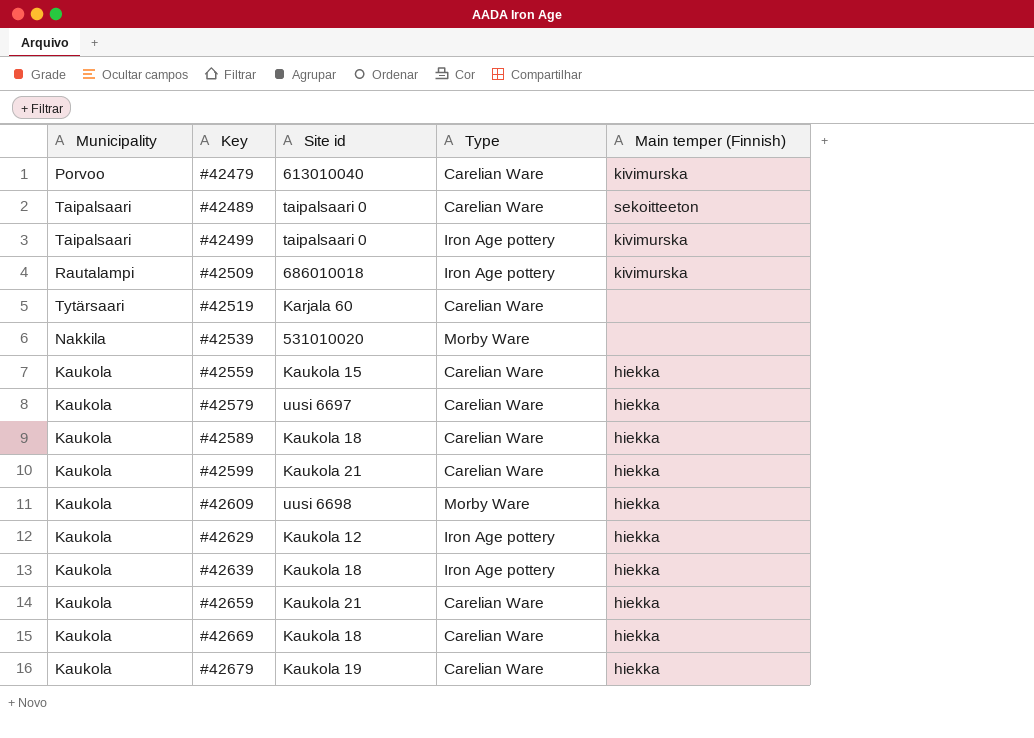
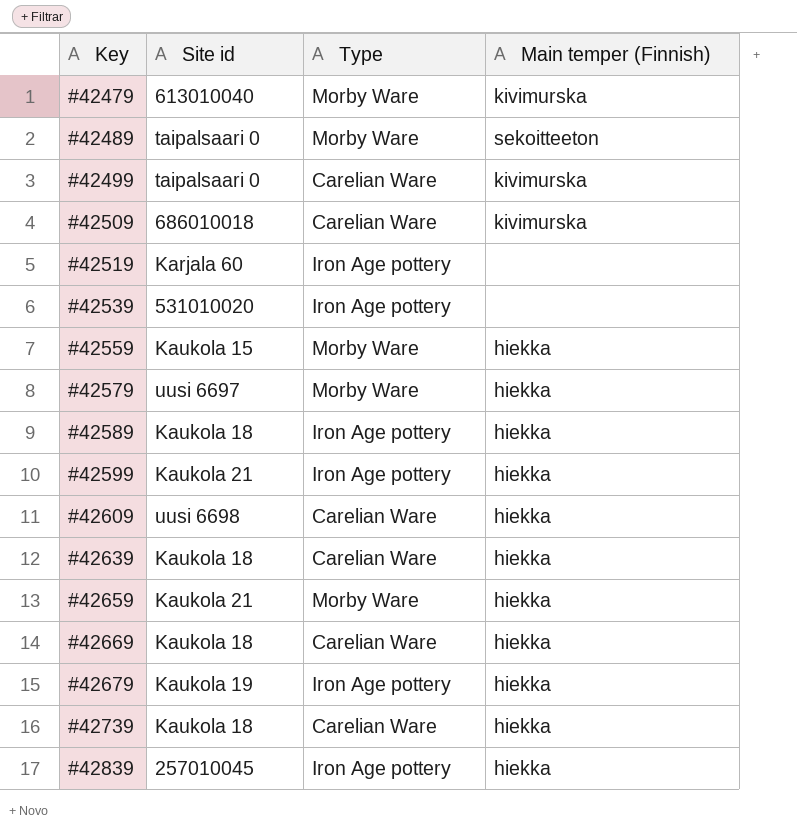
column Municipality | position: 1 -> none
row #42629: Kaukola | Kaukola 12 | Iron Age pottery | hiekka -> none
#42479 | Type: Carelian Ware -> Morby Ware
#42489 | Type: Carelian Ware -> Morby Ware
#42499 | Type: Iron Age pottery -> Carelian Ware
#42509 | Type: Iron Age pottery -> Carelian Ware
#42519 | Type: Carelian Ware -> Iron Age pottery
#42539 | Type: Morby Ware -> Iron Age pottery
#42559 | Type: Carelian Ware -> Morby Ware
#42579 | Type: Carelian Ware -> Morby Ware
#42589 | Type: Carelian Ware -> Iron Age pottery
#42599 | Type: Carelian Ware -> Iron Age pottery
#42609 | Type: Morby Ware -> Carelian Ware
#42639 | Type: Iron Age pottery -> Carelian Ware
#42659 | Type: Carelian Ware -> Morby Ware
#42679 | Type: Carelian Ware -> Iron Age pottery
row #42739: none -> Kaukola 18 | Carelian Ware | hiekka
row #42839: none -> 257010045 | Iron Age pottery | hiekka

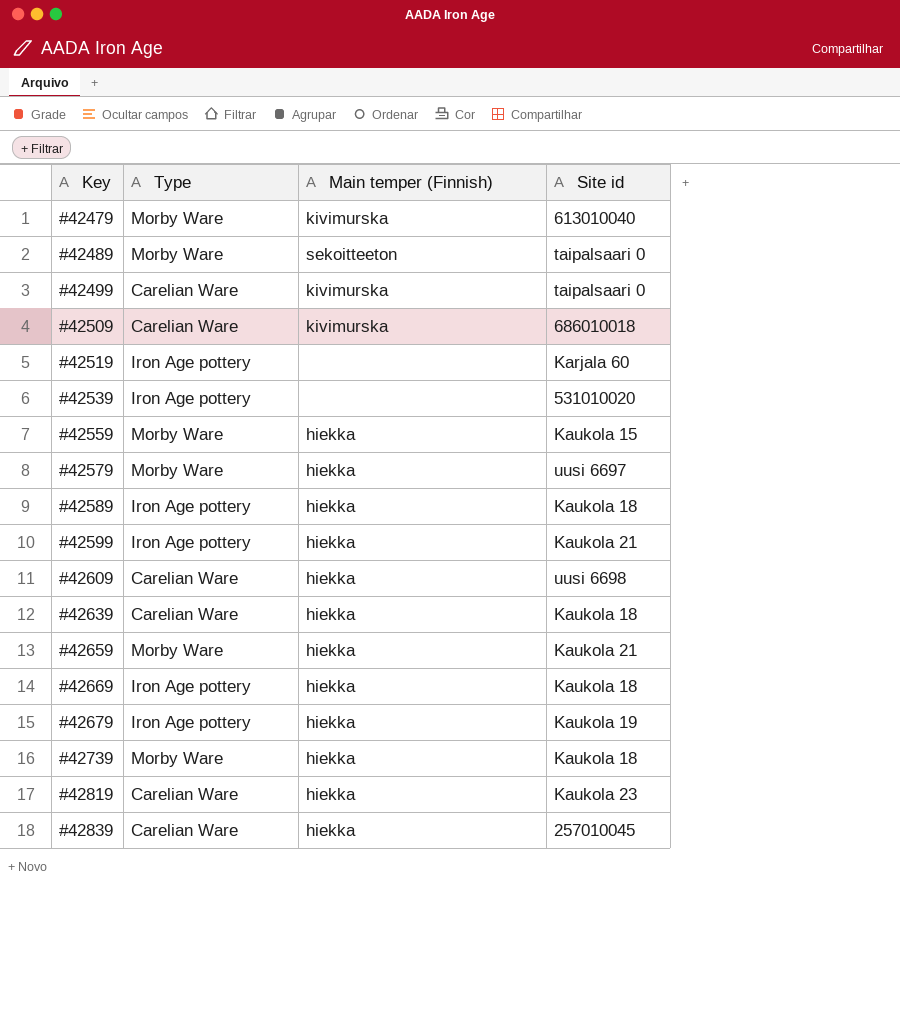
column Site id | position: 2 -> 4
#42669 | Type: Carelian Ware -> Iron Age pottery
#42739 | Type: Carelian Ware -> Morby Ware
row #42819: none -> Carelian Ware | hiekka | Kaukola 23
#42839 | Type: Iron Age pottery -> Carelian Ware

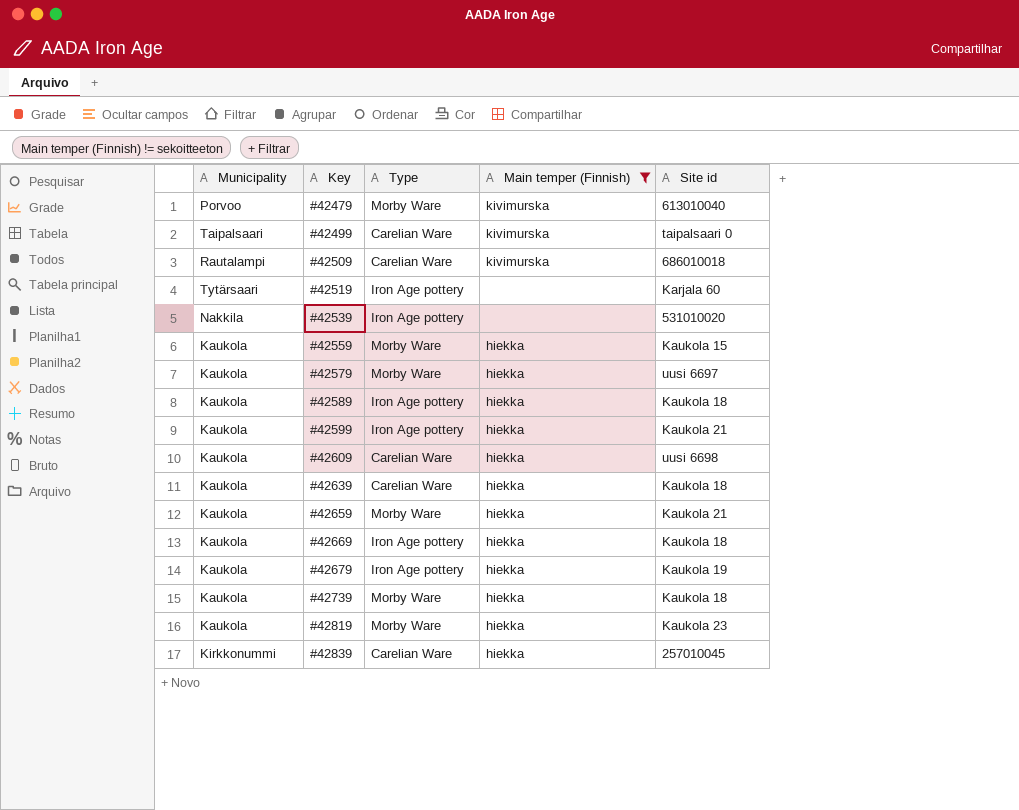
filter: none -> Main temper (Finnish) != sekoitteeton
column Municipality | position: none -> 1
#42819 | Type: Carelian Ware -> Morby Ware

